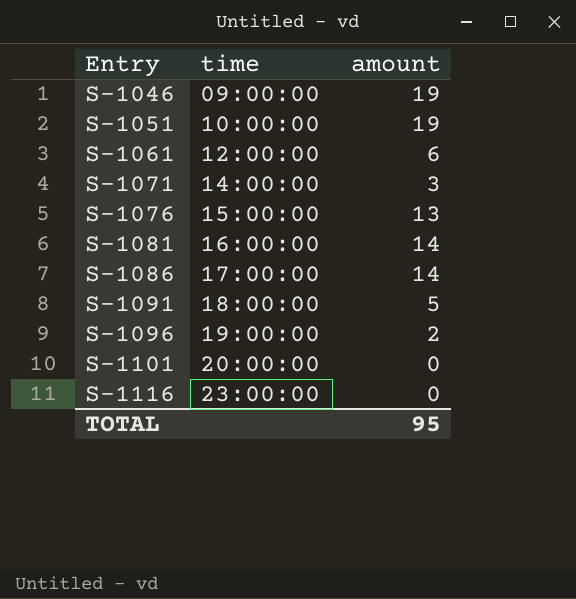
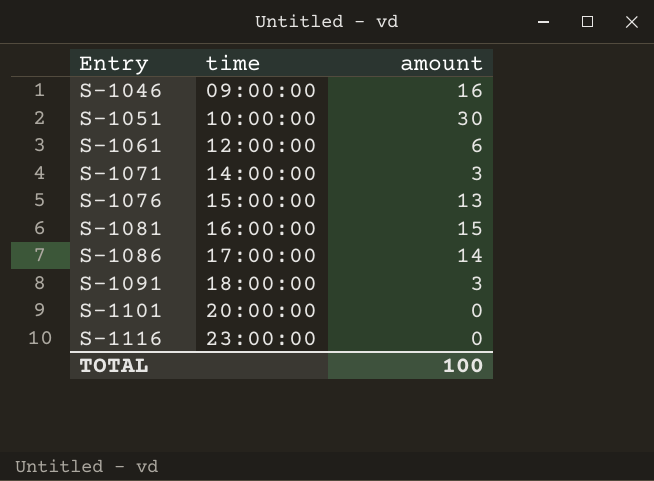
row S-1096: 19:00:00 | 2 -> none
S-1046 | amount: 19 -> 16
S-1051 | amount: 19 -> 30
S-1081 | amount: 14 -> 15
S-1091 | amount: 5 -> 3
TOTAL | amount: 95 -> 100

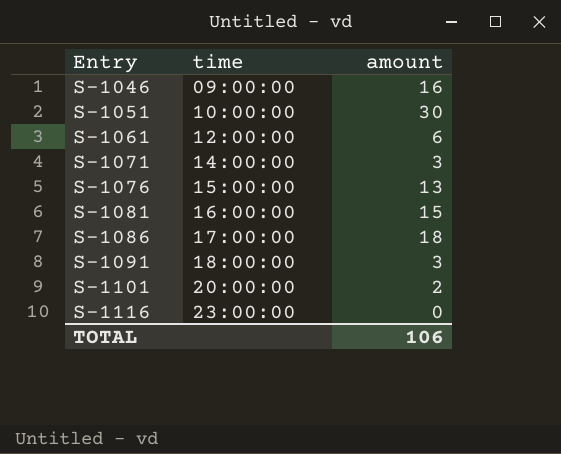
S-1086 | amount: 14 -> 18
S-1101 | amount: 0 -> 2
TOTAL | amount: 100 -> 106

